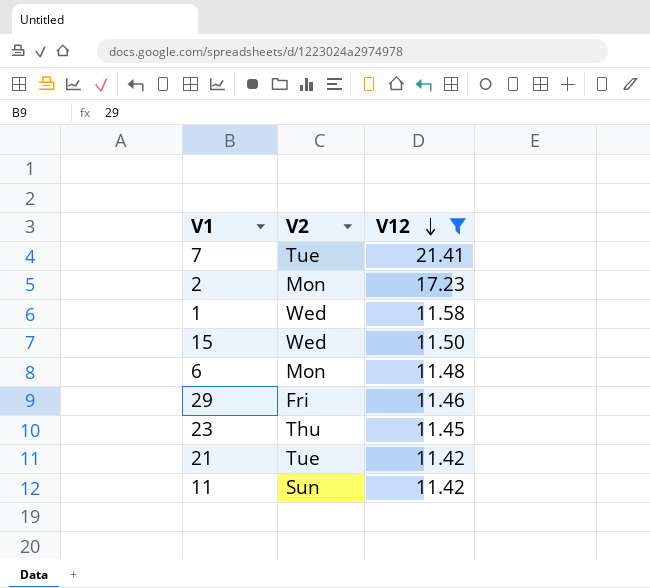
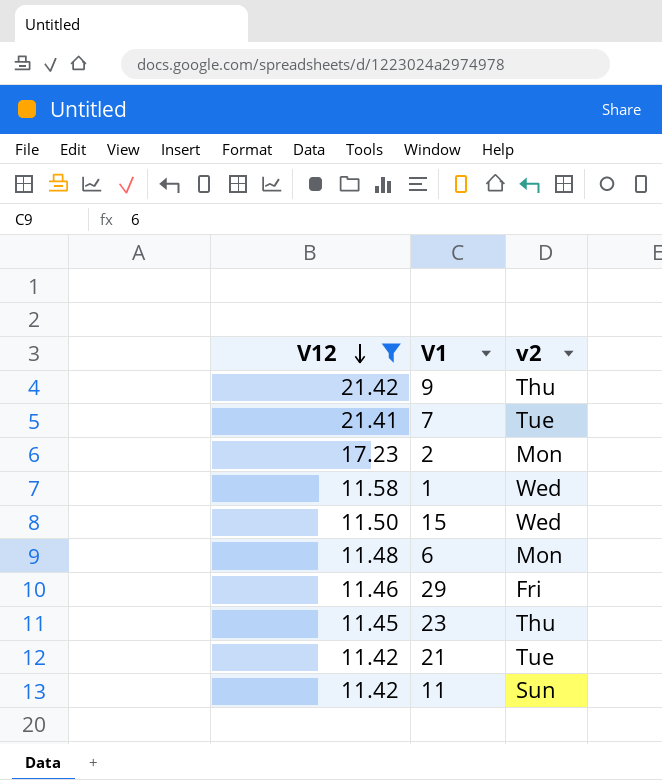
column V12 | position: 3 -> 1
column name: V2 -> v2
row 9: none -> 21.42 | Thu

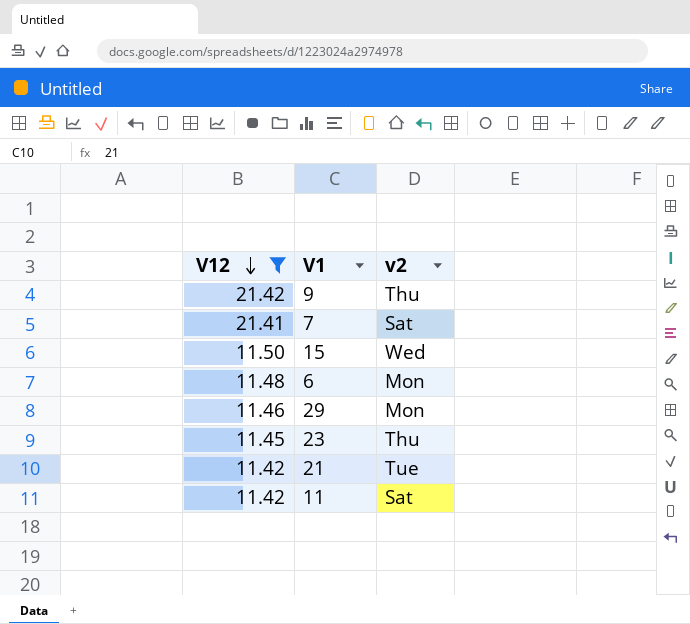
row 2: 17.23 | Mon -> none
row 1: 11.58 | Wed -> none
7 | v2: Tue -> Sat
29 | v2: Fri -> Mon
11 | v2: Sun -> Sat

